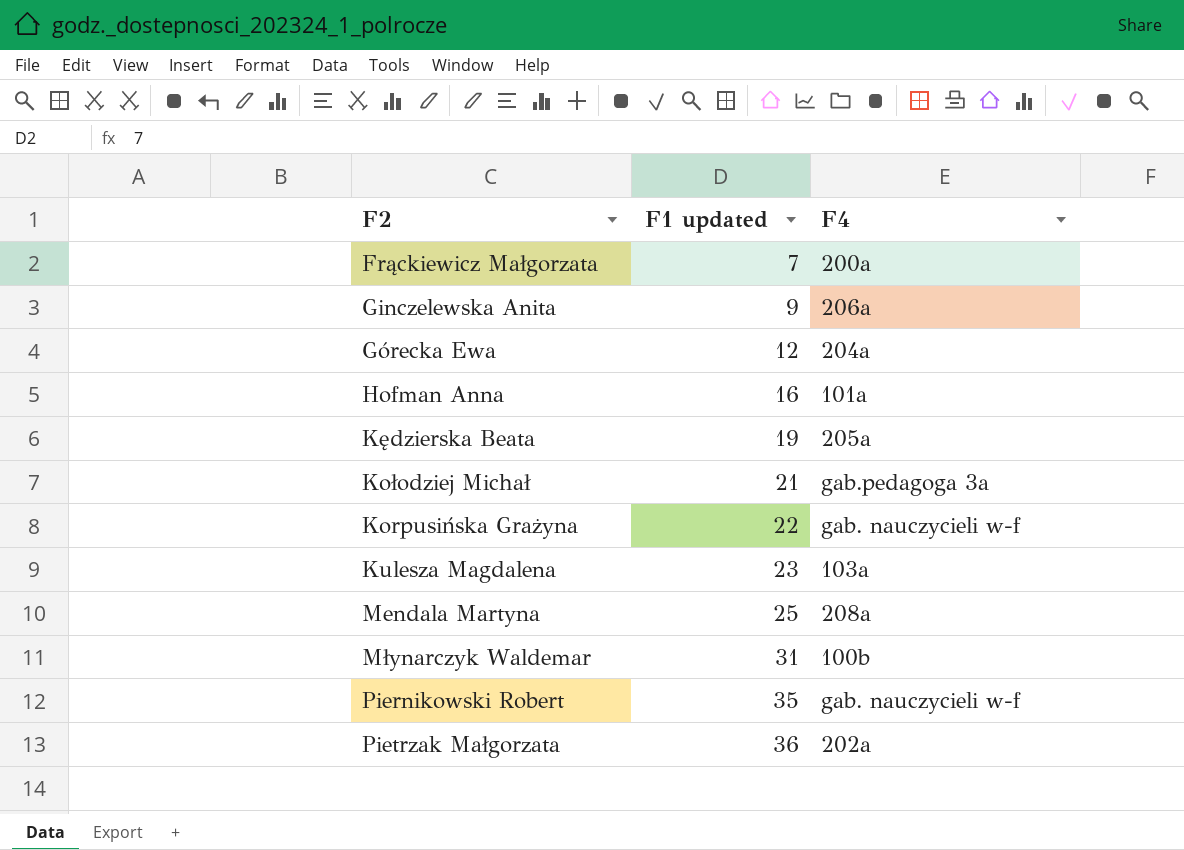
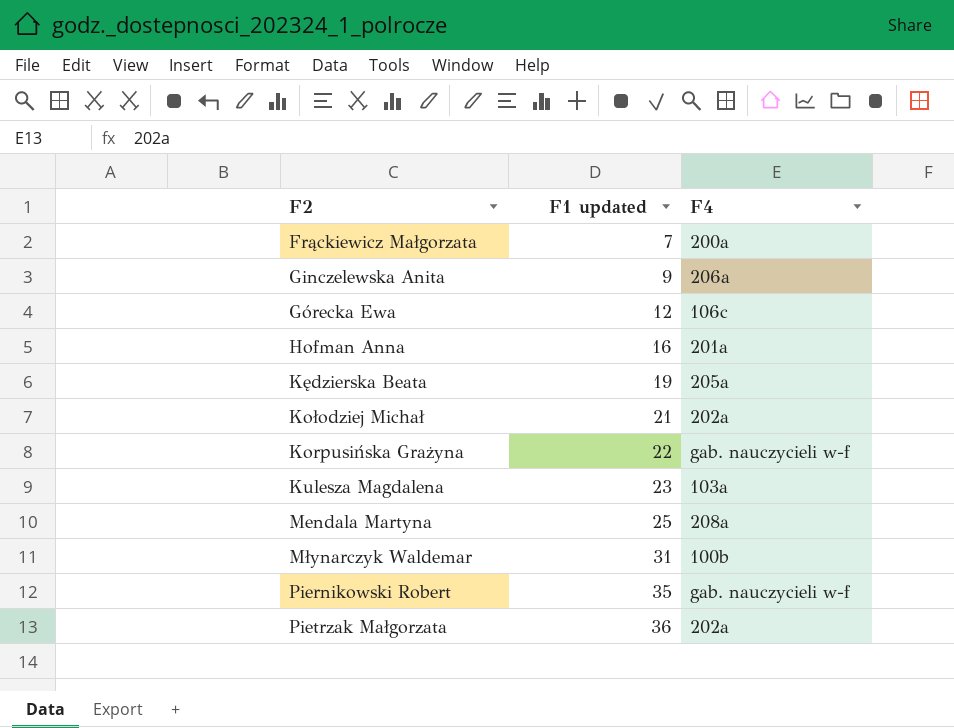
Górecka Ewa | F4: 204a -> 106c
Hofman Anna | F4: 101a -> 201a
Kołodziej Michał | F4: gab.pedagoga 3a -> 202a

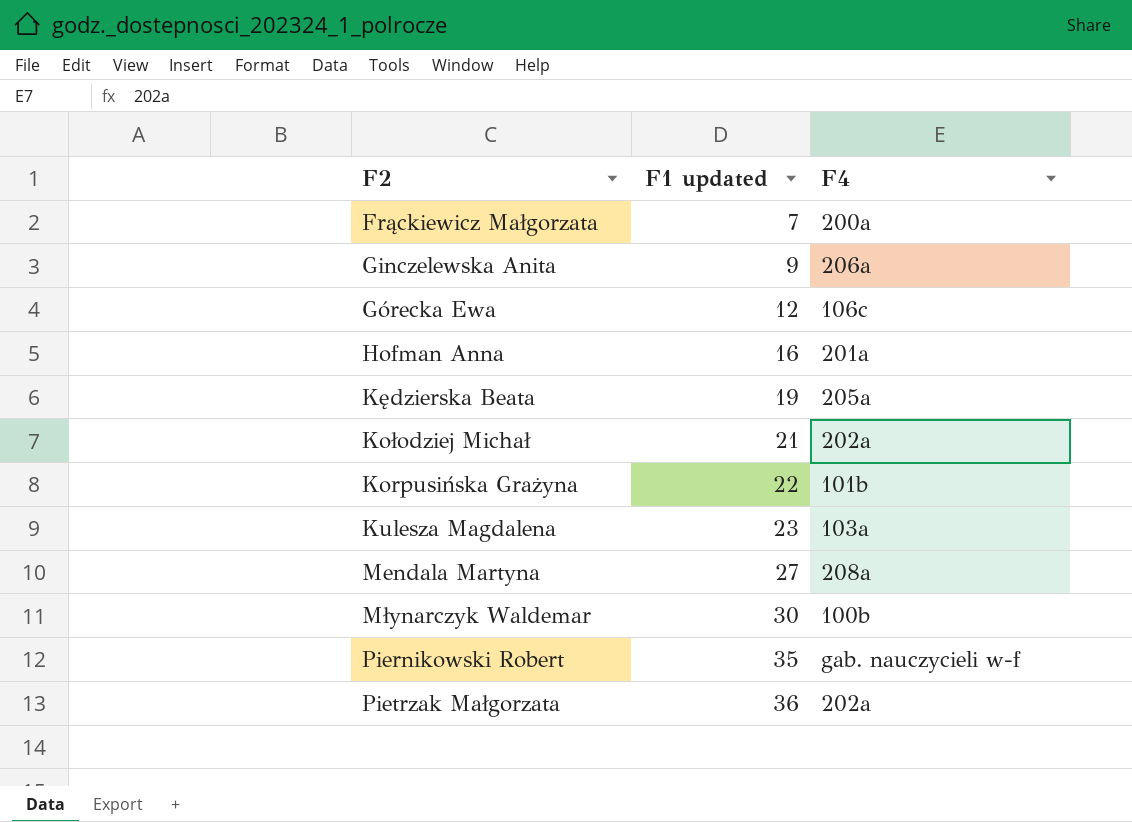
Korpusińska Grażyna | F4: gab. nauczycieli w-f -> 101b
Mendala Martyna | F1 updated: 25 -> 27
Młynarczyk Waldemar | F1 updated: 31 -> 30

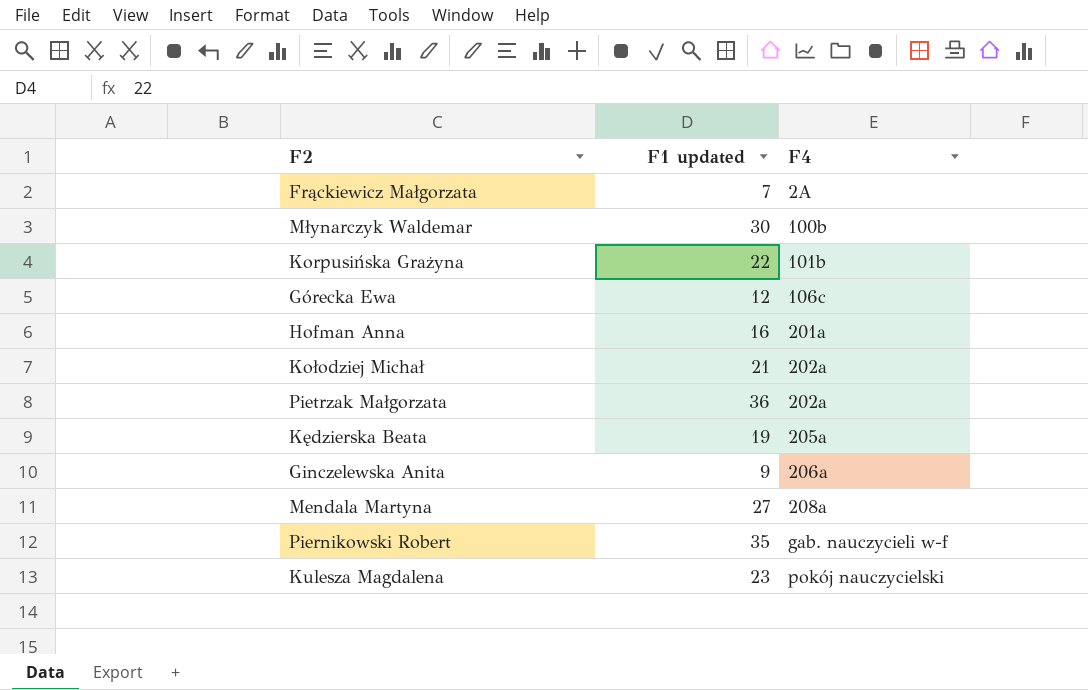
row order: F1 updated ascending -> F4 ascending
Frąckiewicz Małgorzata | F4: 200a -> 2A
Kulesza Magdalena | F4: 103a -> pokój nauczycielski

